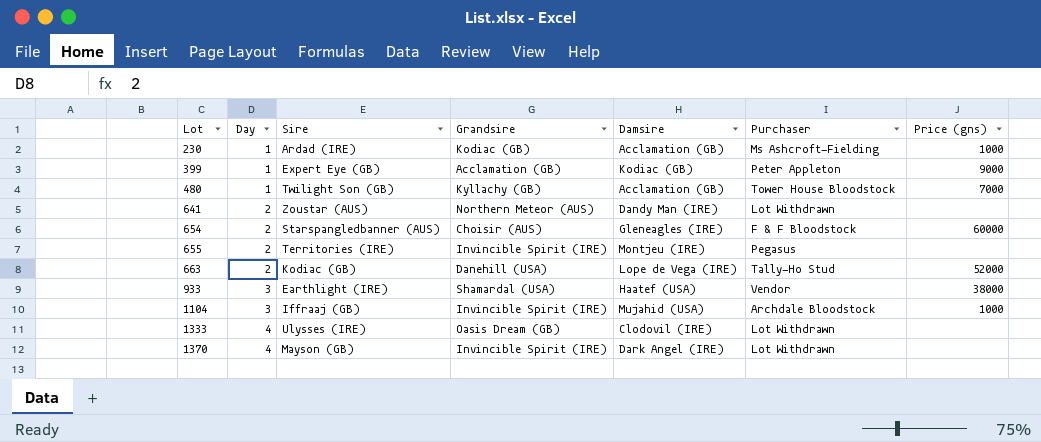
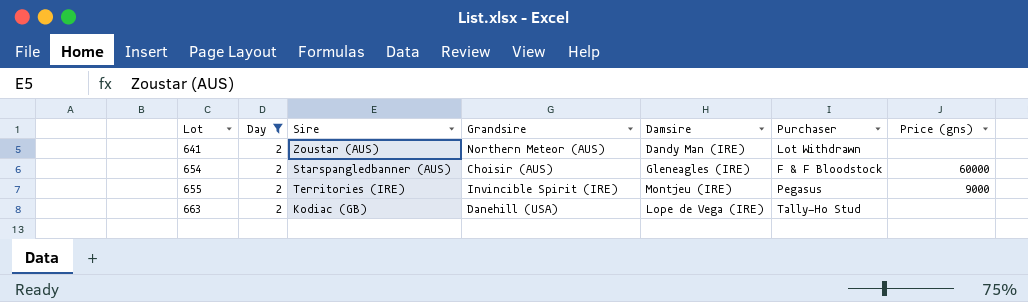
filter: none -> Day = 2
655 | Price (gns): none -> 9000
663 | Price (gns): 52000 -> none

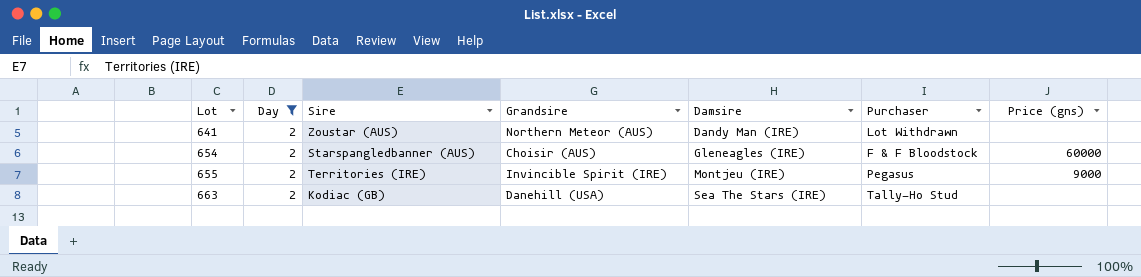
663 | Damsire: Lope de Vega (IRE) -> Sea The Stars (IRE)

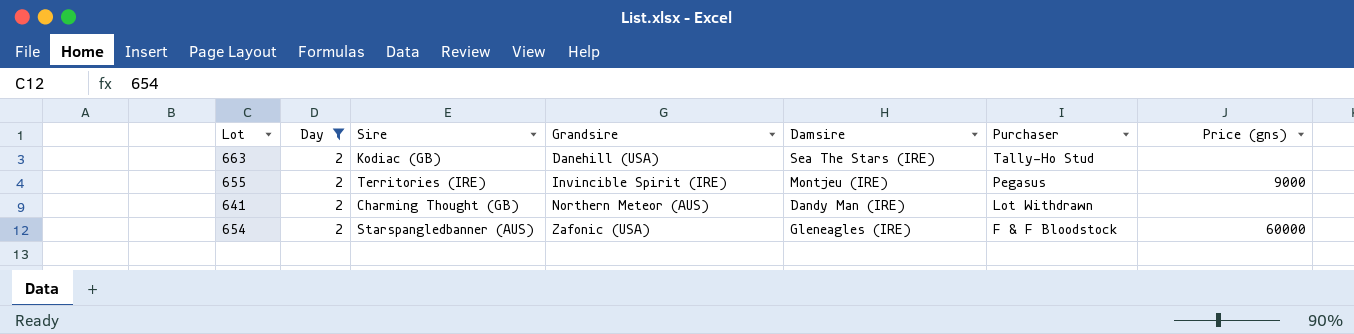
row order: Lot ascending -> Grandsire ascending
641 | Sire: Zoustar (AUS) -> Charming Thought (GB)
654 | Grandsire: Choisir (AUS) -> Zafonic (USA)

